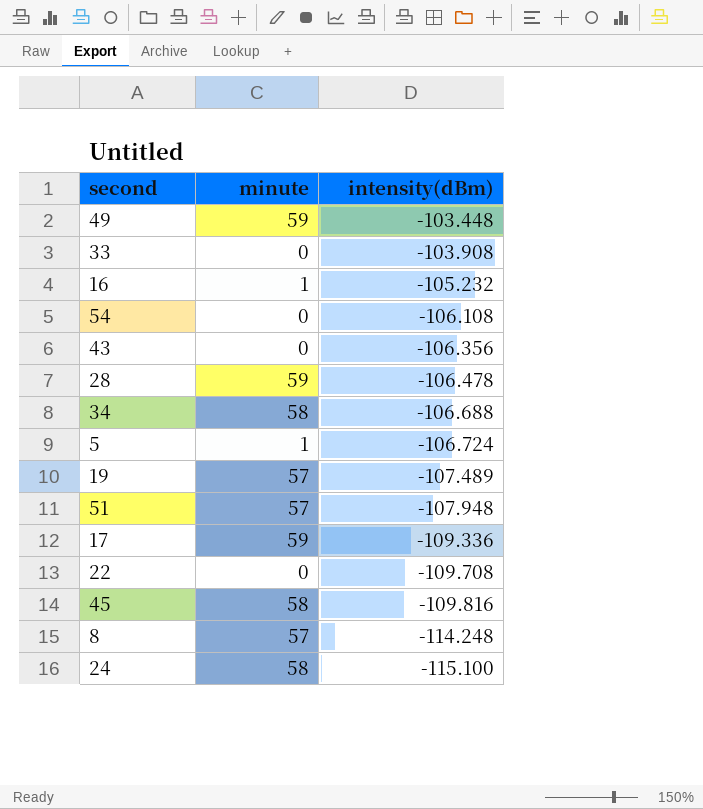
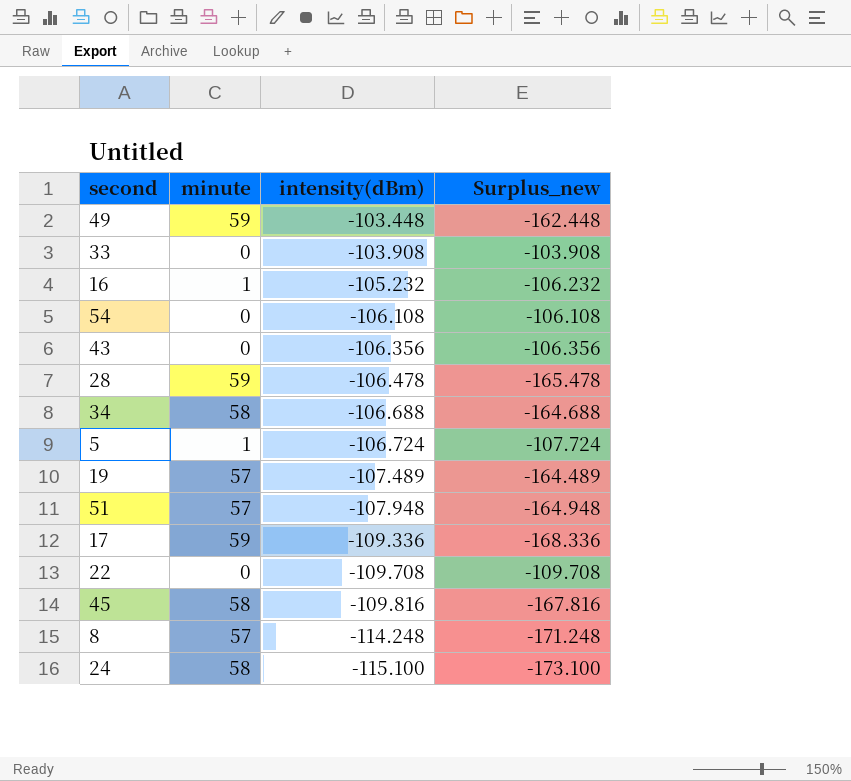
column Surplus_new | formula: none -> [intensity(dBm)] - [minute]

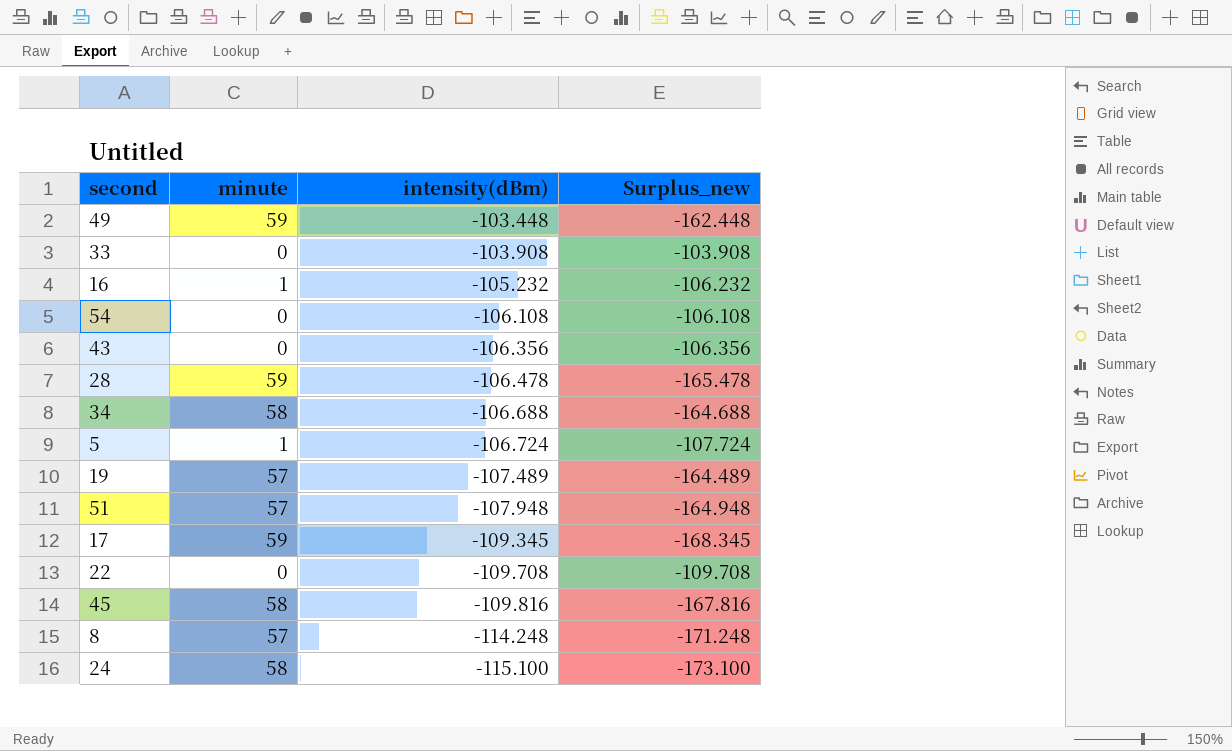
17 | intensity(dBm): -109.336 -> -109.345
17 | Surplus_new: -168.336 -> -168.345

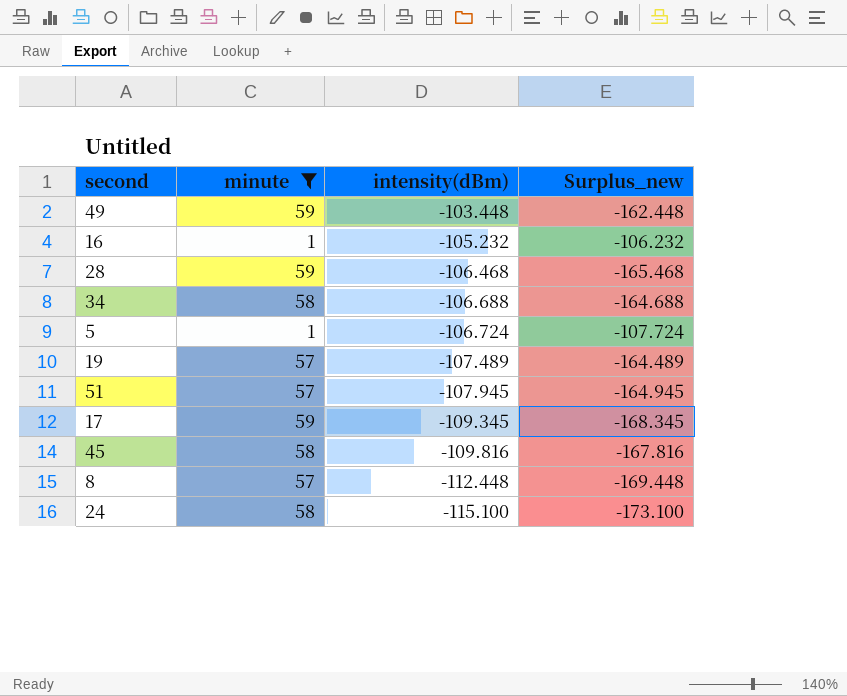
filter: none -> minute != 0
28 | intensity(dBm): -106.478 -> -106.468
28 | Surplus_new: -165.478 -> -165.468
51 | intensity(dBm): -107.948 -> -107.945
51 | Surplus_new: -164.948 -> -164.945
8 | intensity(dBm): -114.248 -> -112.448
8 | Surplus_new: -171.248 -> -169.448

